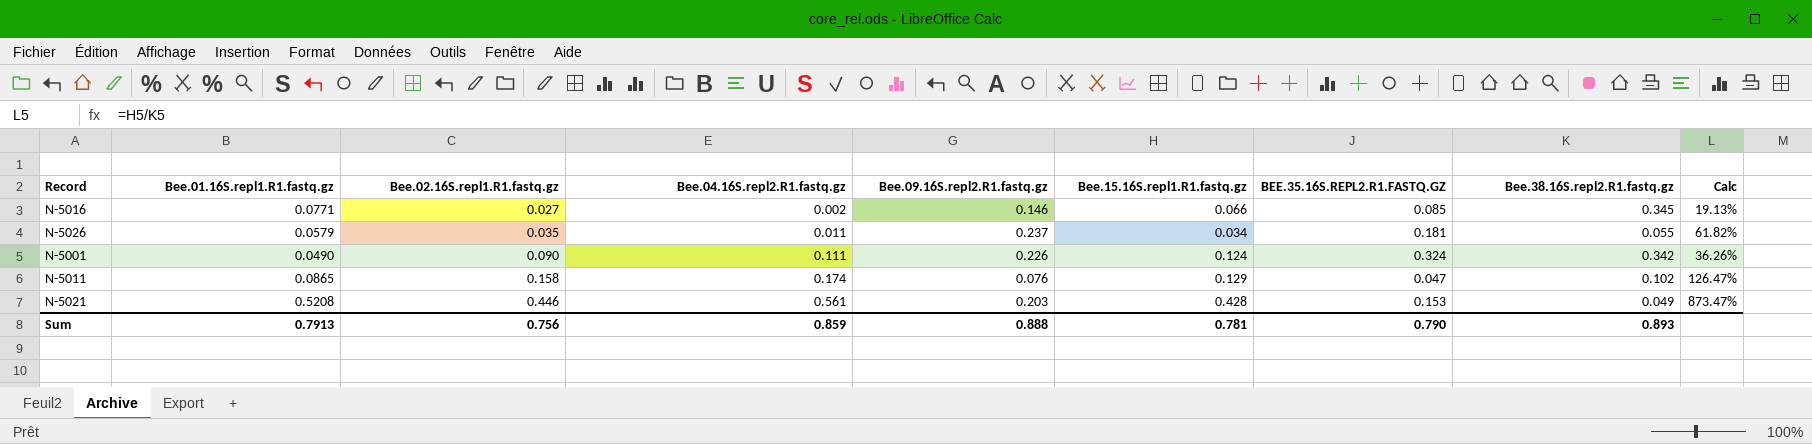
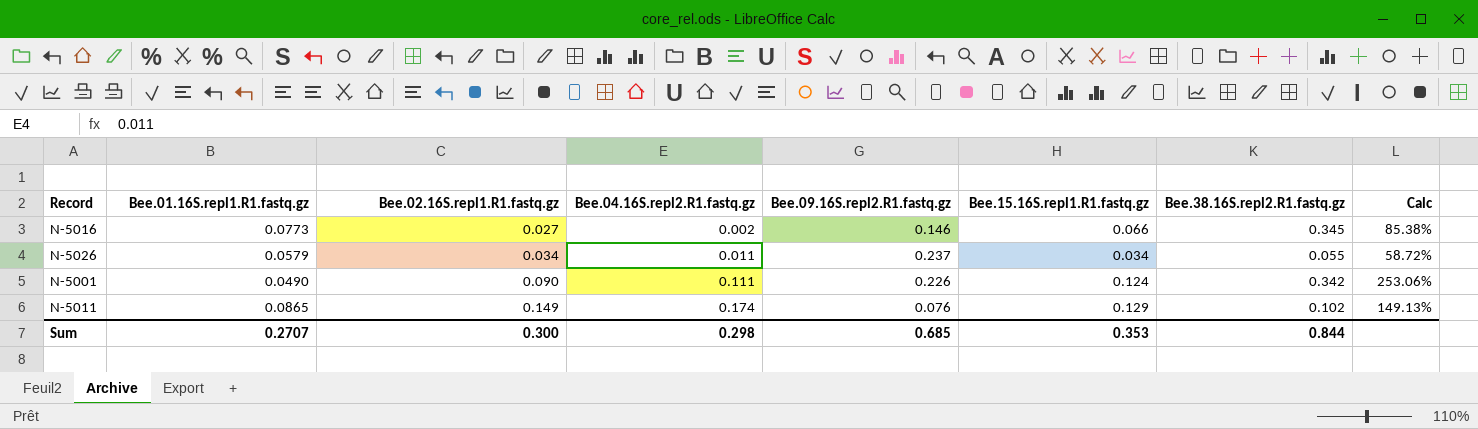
column BEE.35.16S.REPL2.R1.FASTQ.GZ | position: 7 -> none
column Calc | formula: [Bee.15.16S.repl1.R1.fastq.gz] / [Bee.38.16S.repl2.R1.fastq.gz] -> [Bee.15.16S.repl1.R1.fastq.gz] / [Bee.01.16S.repl1.R1.fastq.gz]
row N-5021: 0.5208 | 0.446 | 0.561 | 0.203 | 0.428 | 0.153 | 0.049 | 873.47% -> none
N-5016 | Bee.01.16S.repl1.R1.fastq.gz: 0.0771 -> 0.0773
N-5026 | Bee.02.16S.repl1.R1.fastq.gz: 0.035 -> 0.034
N-5011 | Bee.02.16S.repl1.R1.fastq.gz: 0.158 -> 0.149
Sum | Bee.01.16S.repl1.R1.fastq.gz: 0.7913 -> 0.2707
Sum | Bee.02.16S.repl1.R1.fastq.gz: 0.756 -> 0.300
Sum | Bee.04.16S.repl2.R1.fastq.gz: 0.859 -> 0.298
Sum | Bee.09.16S.repl2.R1.fastq.gz: 0.888 -> 0.685
Sum | Bee.15.16S.repl1.R1.fastq.gz: 0.781 -> 0.353
Sum | Bee.38.16S.repl2.R1.fastq.gz: 0.893 -> 0.844

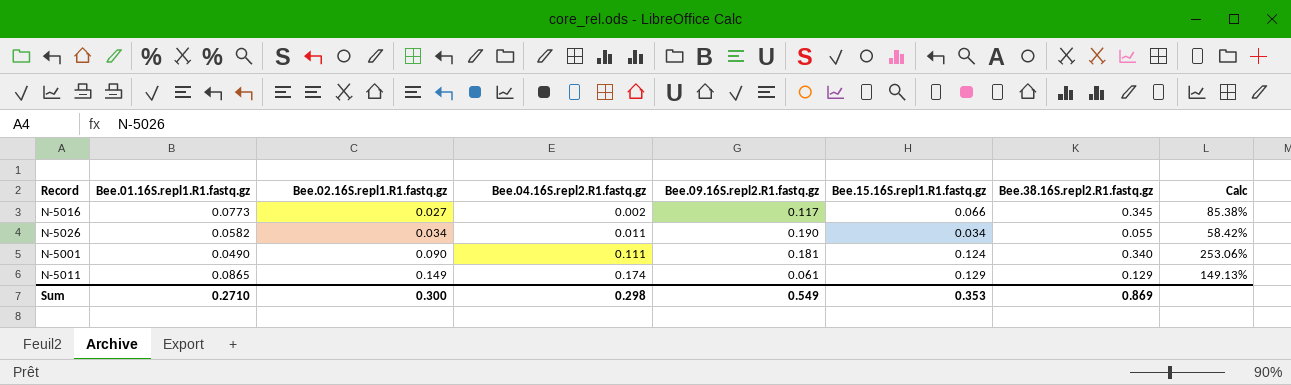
N-5016 | Bee.09.16S.repl2.R1.fastq.gz: 0.146 -> 0.117
N-5026 | Bee.01.16S.repl1.R1.fastq.gz: 0.0579 -> 0.0582
N-5026 | Bee.09.16S.repl2.R1.fastq.gz: 0.237 -> 0.190
N-5026 | Calc: 58.72% -> 58.42%
N-5001 | Bee.09.16S.repl2.R1.fastq.gz: 0.226 -> 0.181
N-5001 | Bee.38.16S.repl2.R1.fastq.gz: 0.342 -> 0.340
N-5011 | Bee.09.16S.repl2.R1.fastq.gz: 0.076 -> 0.061
N-5011 | Bee.38.16S.repl2.R1.fastq.gz: 0.102 -> 0.129
Sum | Bee.01.16S.repl1.R1.fastq.gz: 0.2707 -> 0.2710
Sum | Bee.09.16S.repl2.R1.fastq.gz: 0.685 -> 0.549
Sum | Bee.38.16S.repl2.R1.fastq.gz: 0.844 -> 0.869

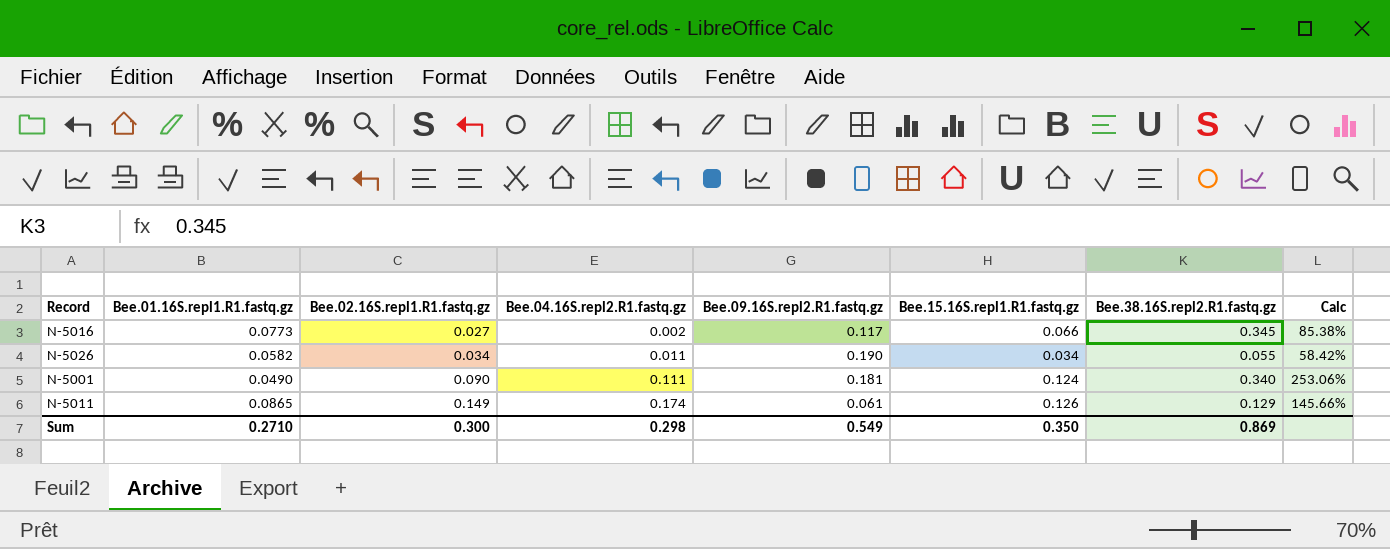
N-5011 | Bee.15.16S.repl1.R1.fastq.gz: 0.129 -> 0.126
N-5011 | Calc: 149.13% -> 145.66%
Sum | Bee.15.16S.repl1.R1.fastq.gz: 0.353 -> 0.350

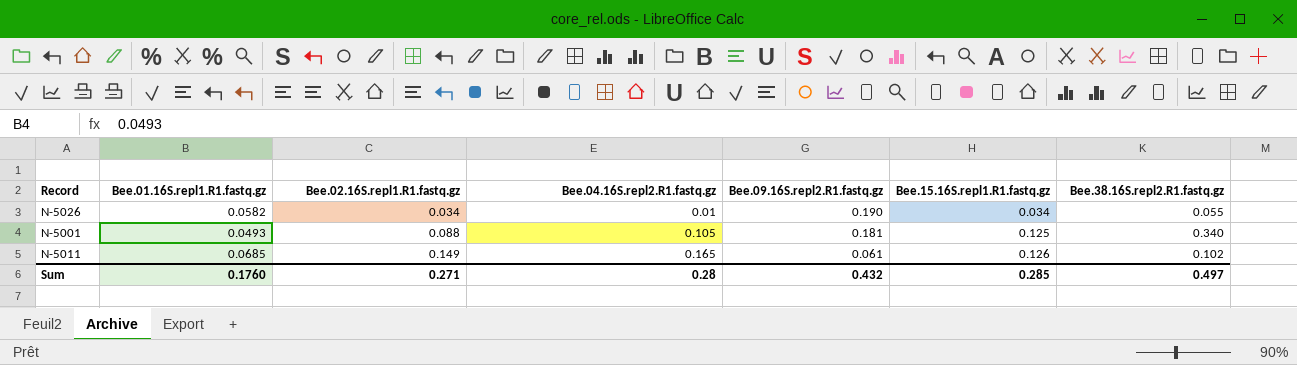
column Calc | formula: [Bee.15.16S.repl1.R1.fastq.gz] / [Bee.01.16S.repl1.R1.fastq.gz] -> none
row N-5016: 0.0773 | 0.027 | 0.002 | 0.117 | 0.066 | 0.345 | 85.38% -> none
N-5026 | Bee.04.16S.repl2.R1.fastq.gz: 0.011 -> 0.01
N-5001 | Bee.01.16S.repl1.R1.fastq.gz: 0.0490 -> 0.0493
N-5001 | Bee.02.16S.repl1.R1.fastq.gz: 0.090 -> 0.088
N-5001 | Bee.04.16S.repl2.R1.fastq.gz: 0.111 -> 0.105
N-5001 | Bee.15.16S.repl1.R1.fastq.gz: 0.124 -> 0.125
N-5011 | Bee.01.16S.repl1.R1.fastq.gz: 0.0865 -> 0.0685
N-5011 | Bee.04.16S.repl2.R1.fastq.gz: 0.174 -> 0.165
N-5011 | Bee.38.16S.repl2.R1.fastq.gz: 0.129 -> 0.102
Sum | Bee.01.16S.repl1.R1.fastq.gz: 0.2710 -> 0.1760
Sum | Bee.02.16S.repl1.R1.fastq.gz: 0.300 -> 0.271
Sum | Bee.04.16S.repl2.R1.fastq.gz: 0.298 -> 0.28
Sum | Bee.09.16S.repl2.R1.fastq.gz: 0.549 -> 0.432
Sum | Bee.15.16S.repl1.R1.fastq.gz: 0.350 -> 0.285
Sum | Bee.38.16S.repl2.R1.fastq.gz: 0.869 -> 0.497

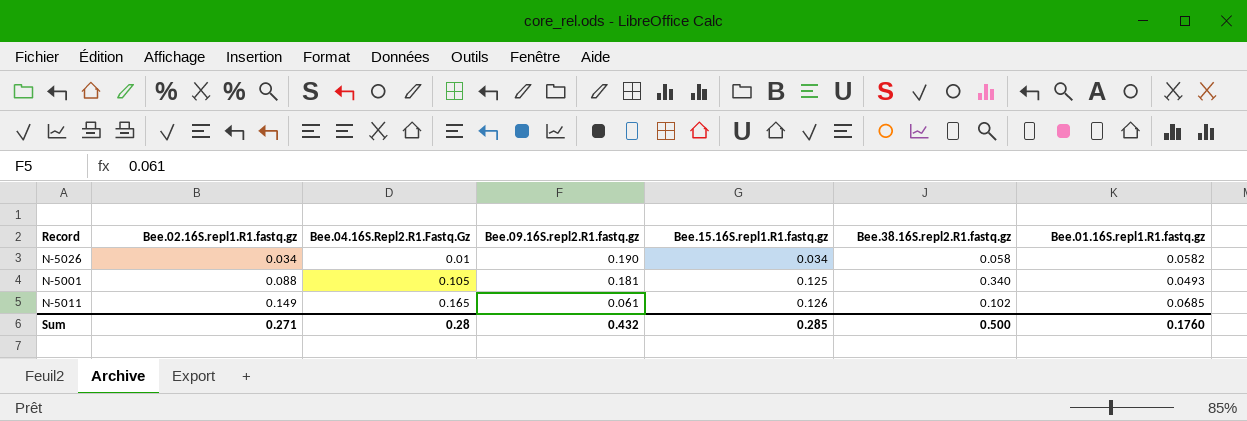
column name: Bee.04.16S.repl2.R1.fastq.gz -> Bee.04.16S.Repl2.R1.Fastq.Gz
column Bee.01.16S.repl1.R1.fastq.gz | position: 2 -> 7
N-5026 | Bee.38.16S.repl2.R1.fastq.gz: 0.055 -> 0.058
Sum | Bee.38.16S.repl2.R1.fastq.gz: 0.497 -> 0.500

